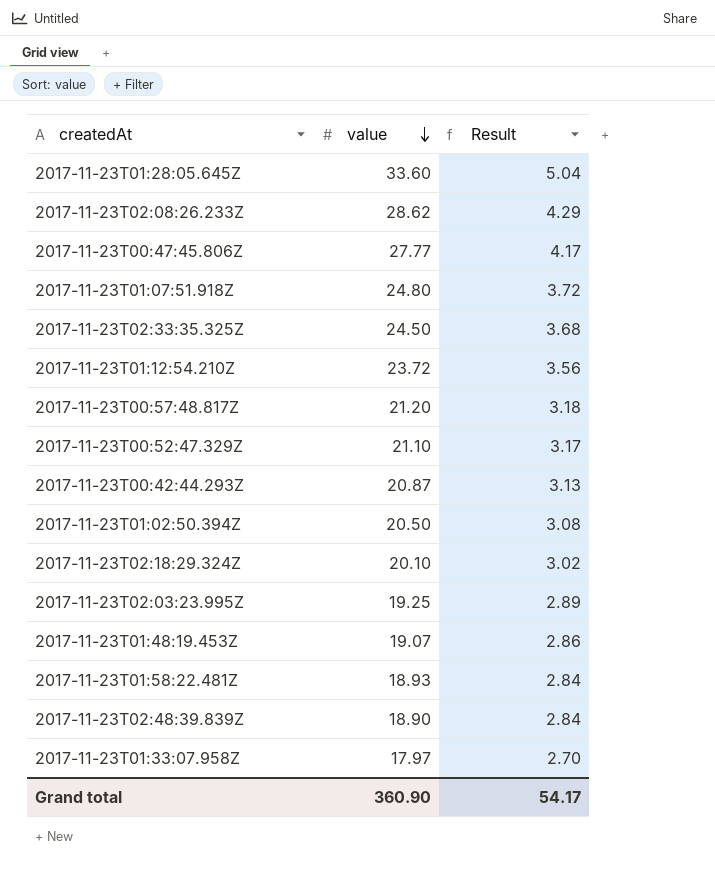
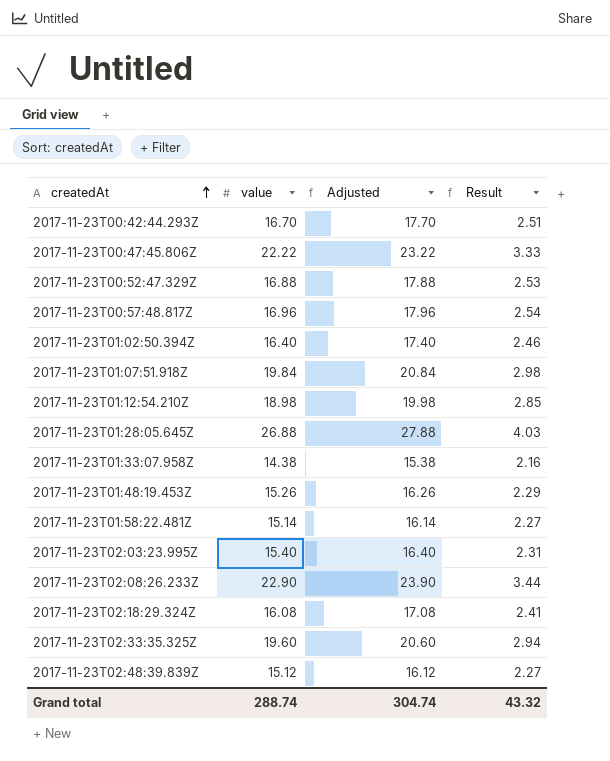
row order: value descending -> createdAt ascending
column Adjusted | formula: none -> [value] + 1
2017-11-23T00:42:44.293Z | value: 20.87 -> 16.70
2017-11-23T00:42:44.293Z | Result: 3.13 -> 2.51
2017-11-23T00:47:45.806Z | value: 27.77 -> 22.22
2017-11-23T00:47:45.806Z | Result: 4.17 -> 3.33
2017-11-23T00:52:47.329Z | value: 21.10 -> 16.88
2017-11-23T00:52:47.329Z | Result: 3.17 -> 2.53
2017-11-23T00:57:48.817Z | value: 21.20 -> 16.96
2017-11-23T00:57:48.817Z | Result: 3.18 -> 2.54
2017-11-23T01:02:50.394Z | value: 20.50 -> 16.40
2017-11-23T01:02:50.394Z | Result: 3.08 -> 2.46
2017-11-23T01:07:51.918Z | value: 24.80 -> 19.84
2017-11-23T01:07:51.918Z | Result: 3.72 -> 2.98
2017-11-23T01:12:54.210Z | value: 23.72 -> 18.98
2017-11-23T01:12:54.210Z | Result: 3.56 -> 2.85
2017-11-23T01:28:05.645Z | value: 33.60 -> 26.88
2017-11-23T01:28:05.645Z | Result: 5.04 -> 4.03
2017-11-23T01:33:07.958Z | value: 17.97 -> 14.38
2017-11-23T01:33:07.958Z | Result: 2.70 -> 2.16
2017-11-23T01:48:19.453Z | value: 19.07 -> 15.26
2017-11-23T01:48:19.453Z | Result: 2.86 -> 2.29
2017-11-23T01:58:22.481Z | value: 18.93 -> 15.14
2017-11-23T01:58:22.481Z | Result: 2.84 -> 2.27
2017-11-23T02:03:23.995Z | value: 19.25 -> 15.40
2017-11-23T02:03:23.995Z | Result: 2.89 -> 2.31
2017-11-23T02:08:26.233Z | value: 28.62 -> 22.90
2017-11-23T02:08:26.233Z | Result: 4.29 -> 3.44
2017-11-23T02:18:29.324Z | value: 20.10 -> 16.08
2017-11-23T02:18:29.324Z | Result: 3.02 -> 2.41
2017-11-23T02:33:35.325Z | value: 24.50 -> 19.60
2017-11-23T02:33:35.325Z | Result: 3.68 -> 2.94
2017-11-23T02:48:39.839Z | value: 18.90 -> 15.12
2017-11-23T02:48:39.839Z | Result: 2.84 -> 2.27
Grand total | value: 360.90 -> 288.74
Grand total | Result: 54.17 -> 43.32

